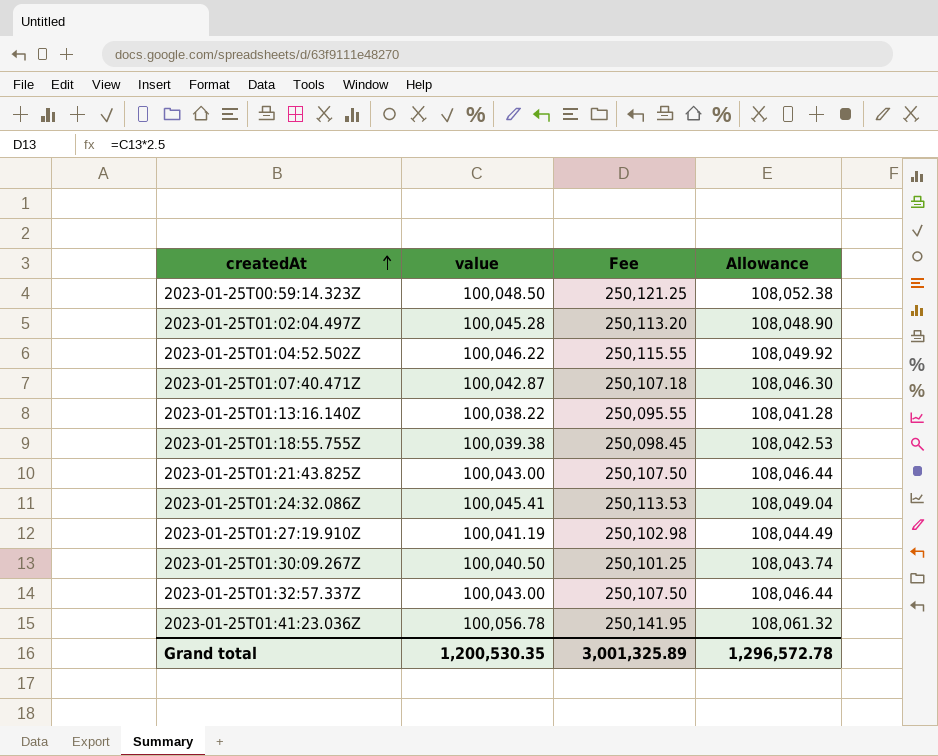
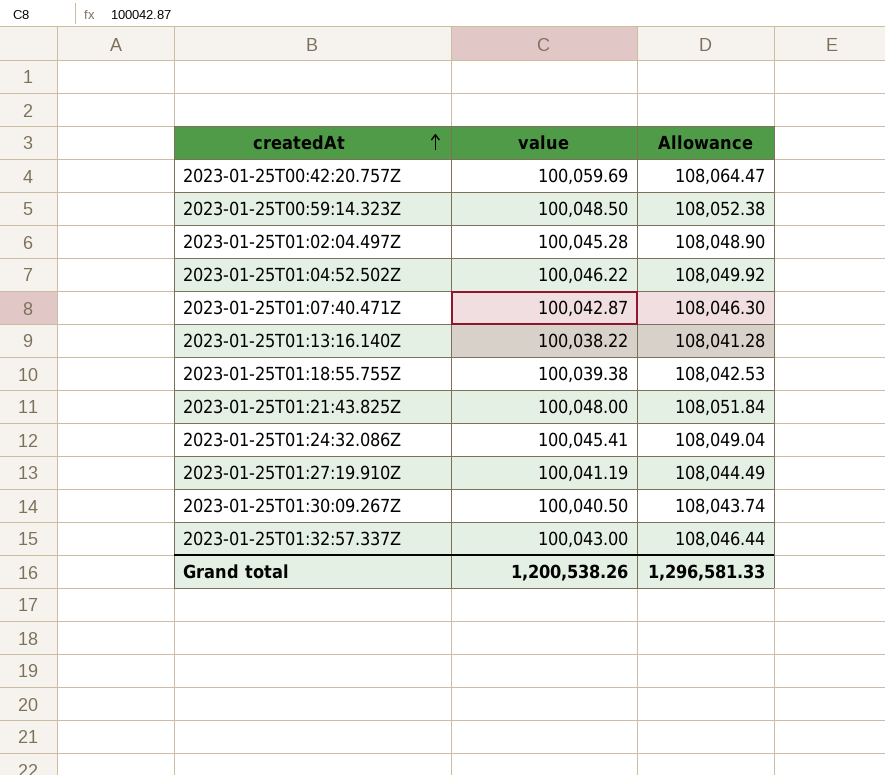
column Fee | formula: [value] * 2.5 -> none
row 2023-01-25T01:41:23.036Z: 100,056.78 | 250,141.95 | 108,061.32 -> none
row 2023-01-25T00:42:20.757Z: none -> 100,059.69 | 108,064.47
2023-01-25T01:21:43.825Z | value: 100,043.00 -> 100,048.00
2023-01-25T01:21:43.825Z | Allowance: 108,046.44 -> 108,051.84
Grand total | value: 1,200,530.35 -> 1,200,538.26
Grand total | Allowance: 1,296,572.78 -> 1,296,581.33

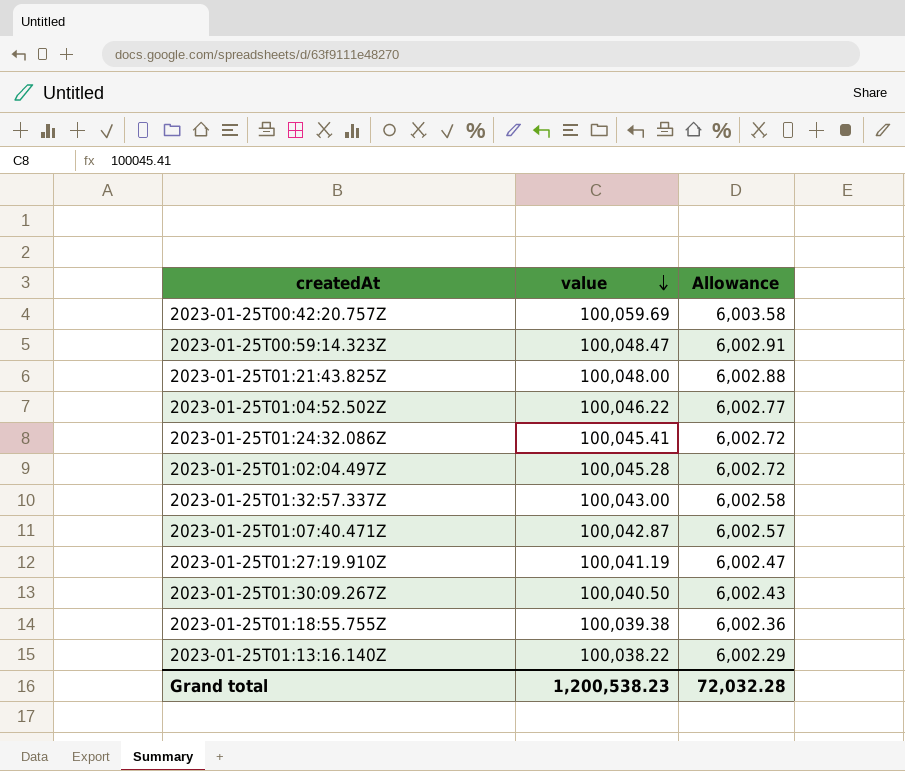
row order: createdAt ascending -> value descending
column Allowance | formula: [value] * 1.08 -> [value] * 0.06
2023-01-25T00:59:14.323Z | value: 100,048.50 -> 100,048.47
Grand total | value: 1,200,538.26 -> 1,200,538.23
Grand total | Allowance: 1,296,581.33 -> 72,032.28

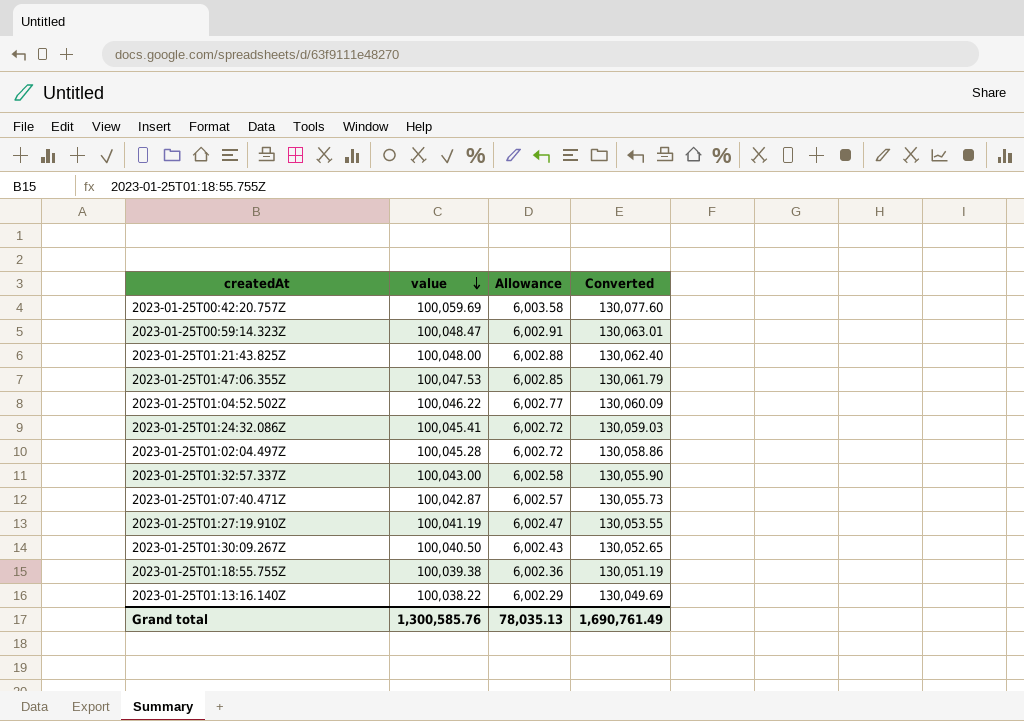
column Converted | formula: none -> [value] * 1.3
row 2023-01-25T01:47:06.355Z: none -> 100,047.53 | 6,002.85 | 130,061.79
Grand total | value: 1,200,538.23 -> 1,300,585.76
Grand total | Allowance: 72,032.28 -> 78,035.13

